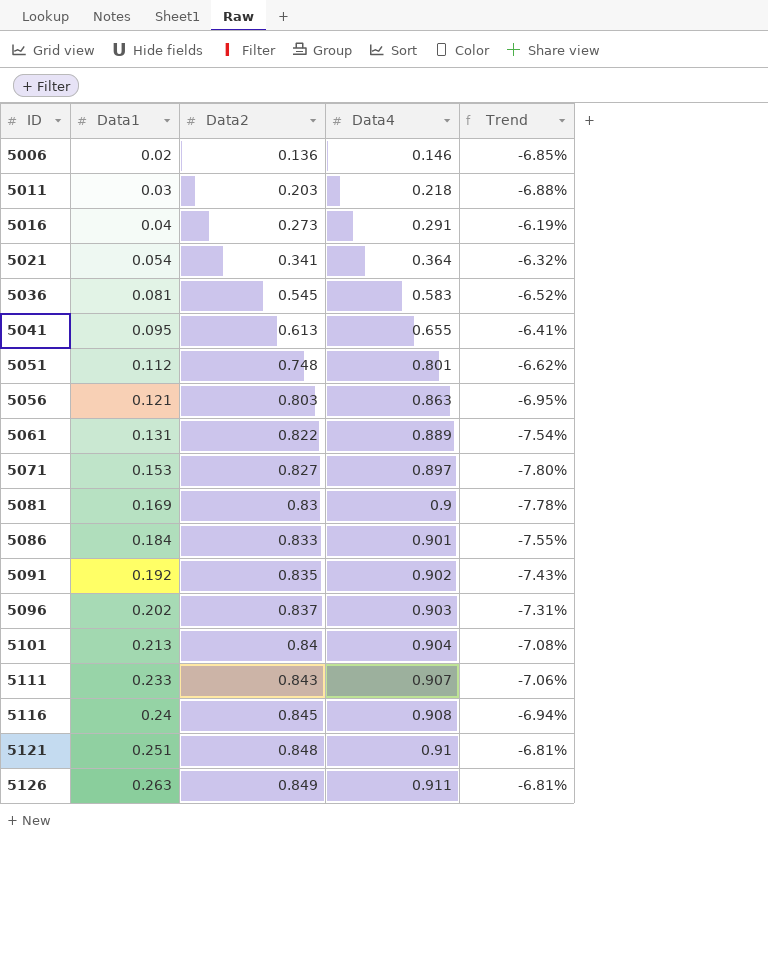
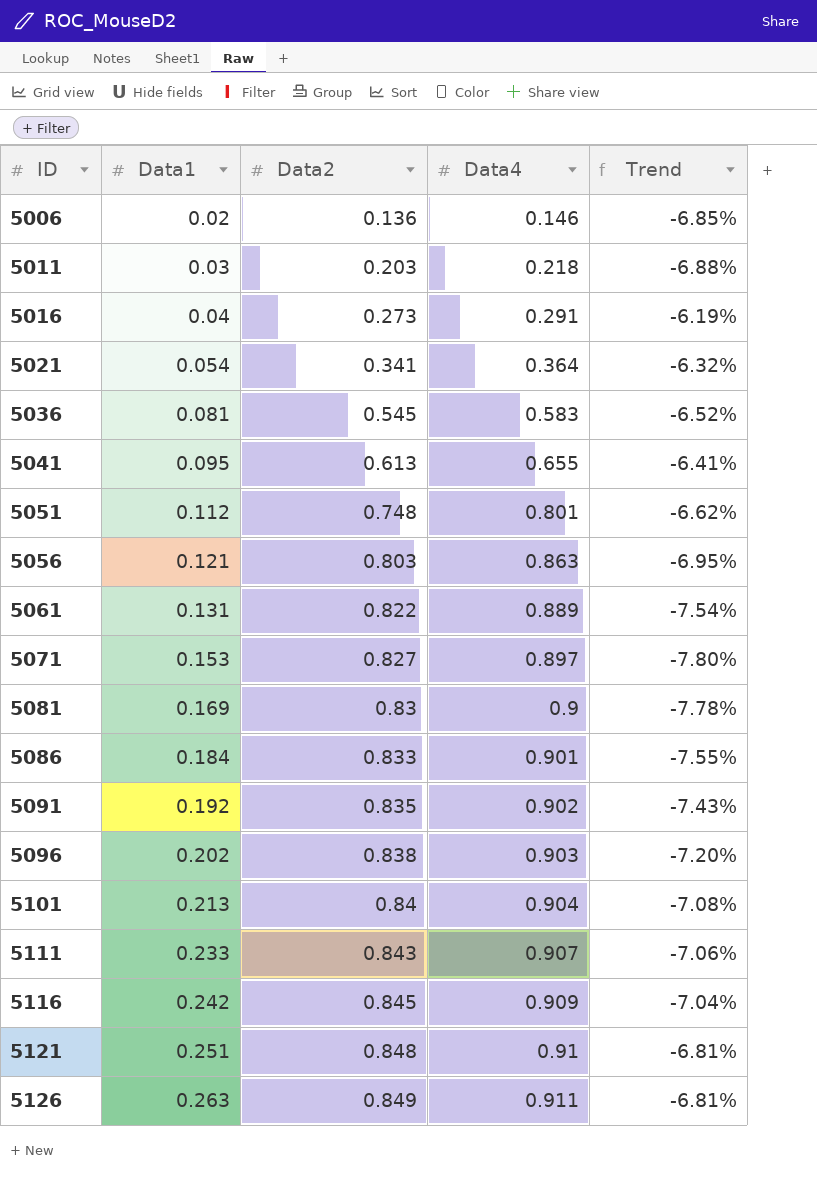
5096 | Data2: 0.837 -> 0.838
5096 | Trend: -7.31% -> -7.20%
5116 | Data1: 0.24 -> 0.242
5116 | Data4: 0.908 -> 0.909
5116 | Trend: -6.94% -> -7.04%

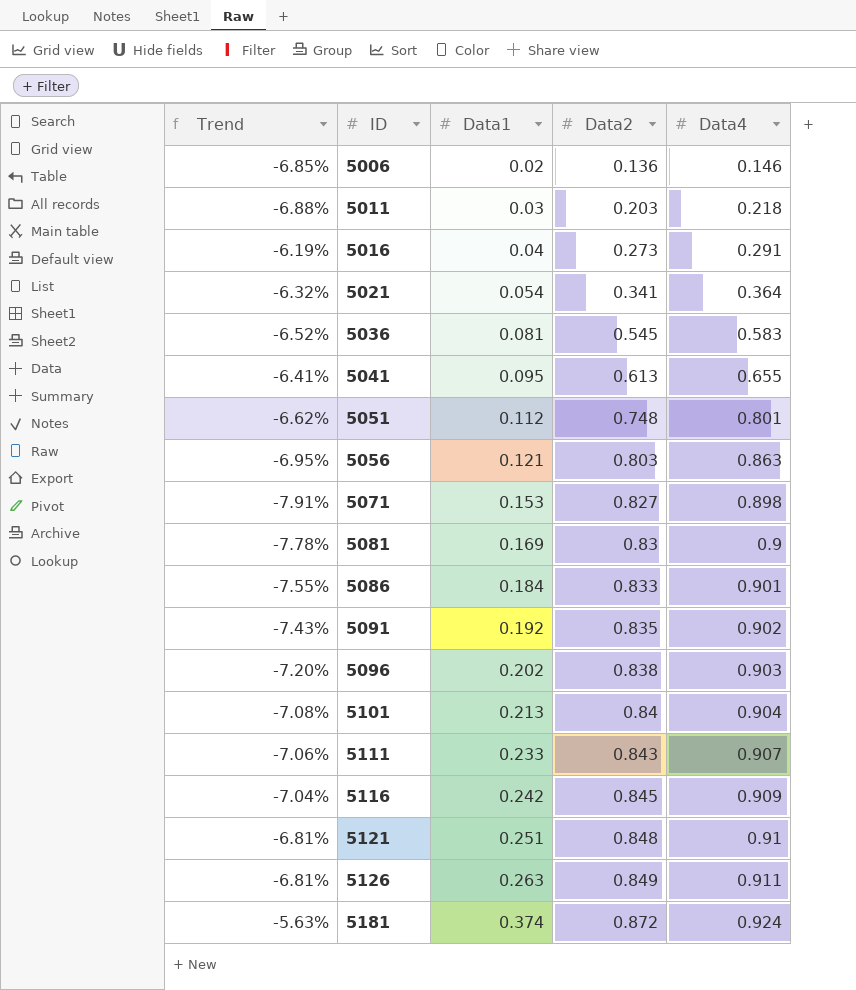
column Trend | position: 5 -> 1
row 5061: 0.131 | 0.822 | 0.889 | -7.54% -> none
5071 | Trend: -7.80% -> -7.91%
5071 | Data4: 0.897 -> 0.898
row 5181: none -> -5.63% | 0.374 | 0.872 | 0.924

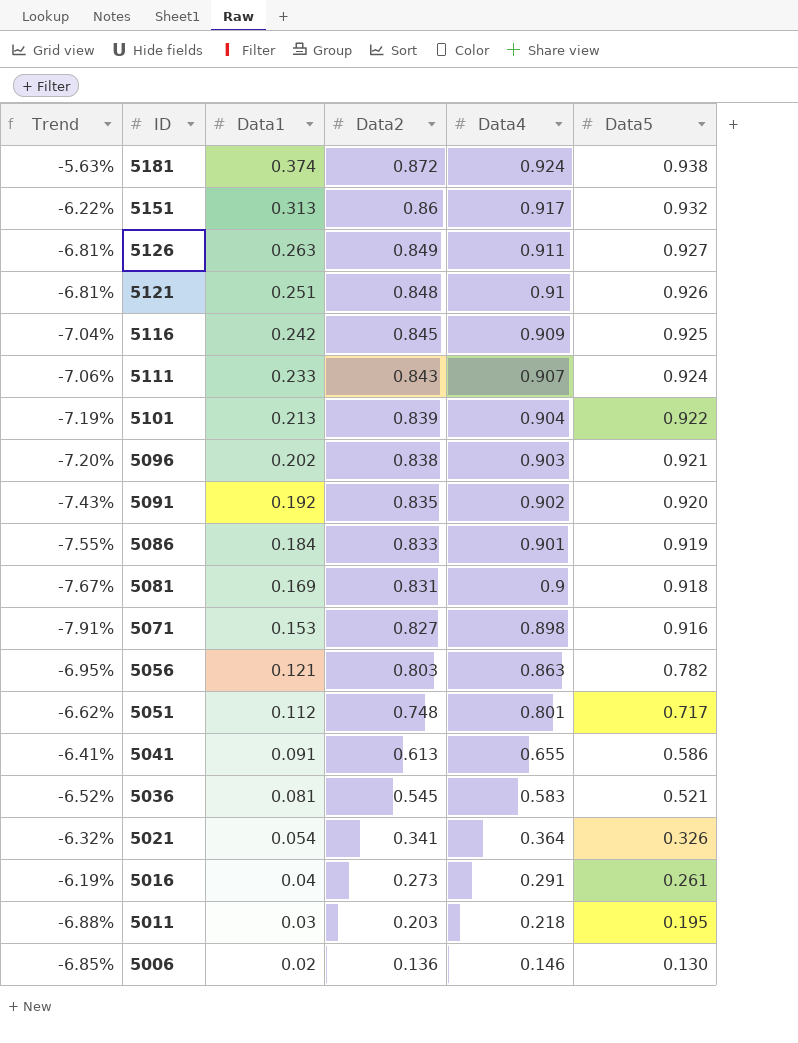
row order: ID ascending -> ID descending
column Data5 | position: none -> 6
row 5151: none -> -6.22% | 0.313 | 0.86 | 0.917 | 0.932
5101 | Trend: -7.08% -> -7.19%
5101 | Data2: 0.84 -> 0.839
5081 | Trend: -7.78% -> -7.67%
5081 | Data2: 0.83 -> 0.831
5041 | Data1: 0.095 -> 0.091

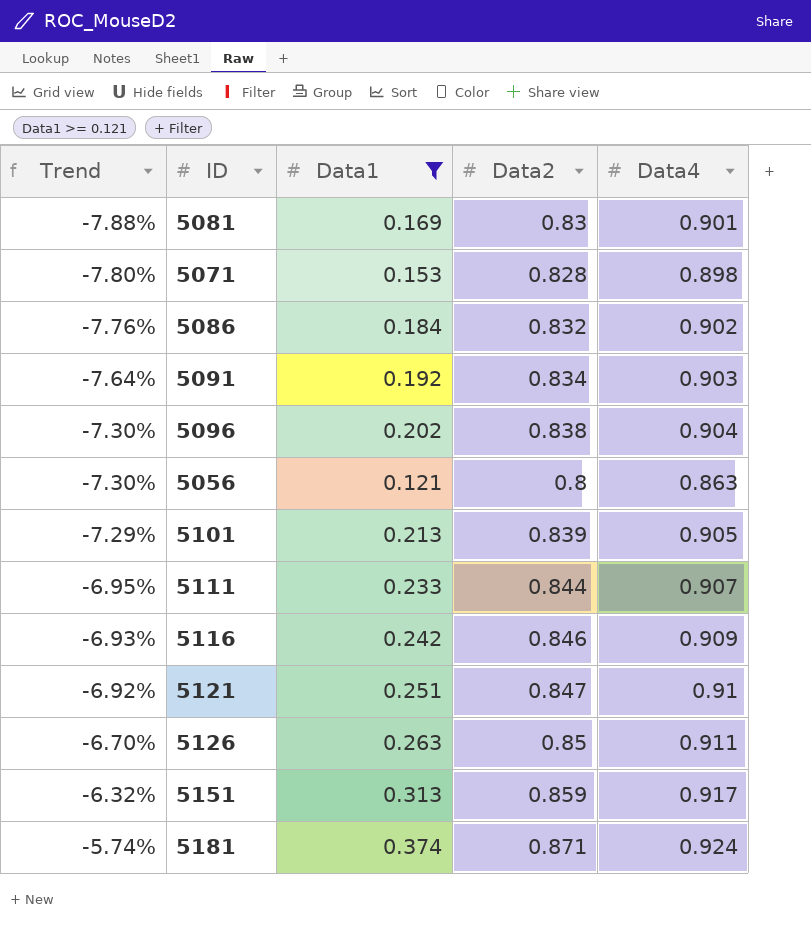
filter: none -> Data1 >= 0.121
row order: ID descending -> Trend ascending
column Data5 | position: 6 -> none
5081 | Trend: -7.67% -> -7.88%
5081 | Data2: 0.831 -> 0.83
5081 | Data4: 0.9 -> 0.901
5071 | Trend: -7.91% -> -7.80%
5071 | Data2: 0.827 -> 0.828
5086 | Trend: -7.55% -> -7.76%
5086 | Data2: 0.833 -> 0.832
5086 | Data4: 0.901 -> 0.902
5091 | Trend: -7.43% -> -7.64%
5091 | Data2: 0.835 -> 0.834
5091 | Data4: 0.902 -> 0.903
5096 | Trend: -7.20% -> -7.30%
5096 | Data4: 0.903 -> 0.904
5056 | Trend: -6.95% -> -7.30%
5056 | Data2: 0.803 -> 0.8
5101 | Trend: -7.19% -> -7.29%
5101 | Data4: 0.904 -> 0.905
5111 | Trend: -7.06% -> -6.95%
5111 | Data2: 0.843 -> 0.844
5116 | Trend: -7.04% -> -6.93%
5116 | Data2: 0.845 -> 0.846
5121 | Trend: -6.81% -> -6.92%
5121 | Data2: 0.848 -> 0.847
5126 | Trend: -6.81% -> -6.70%
5126 | Data2: 0.849 -> 0.85
5151 | Trend: -6.22% -> -6.32%
5151 | Data2: 0.86 -> 0.859
5181 | Trend: -5.63% -> -5.74%
5181 | Data2: 0.872 -> 0.871

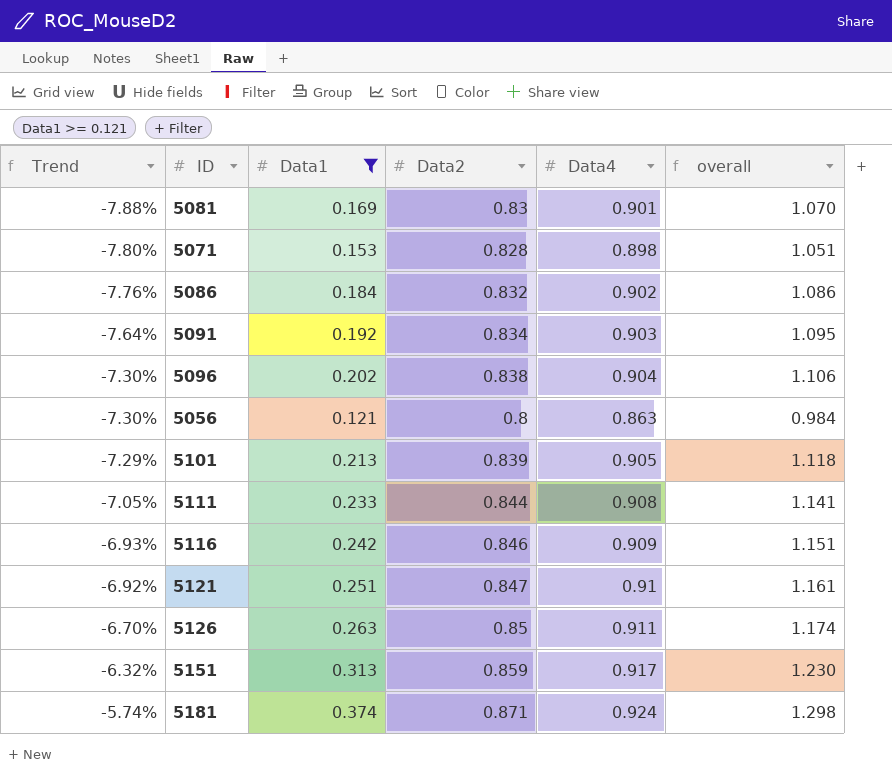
column overall | formula: none -> [Data1] + [Data4]
5111 | Trend: -6.95% -> -7.05%
5111 | Data4: 0.907 -> 0.908

